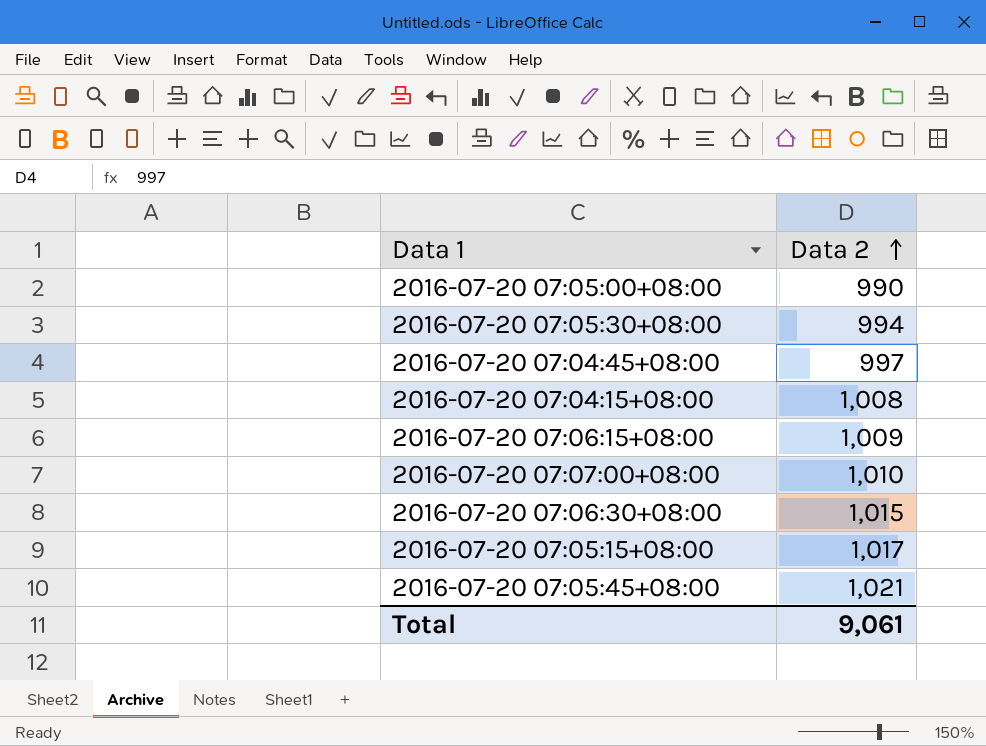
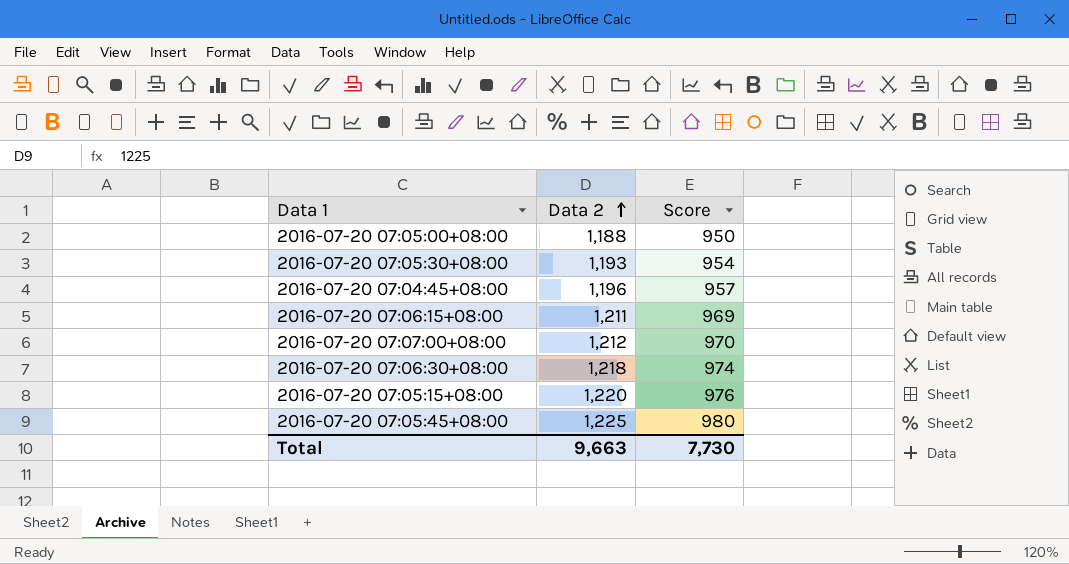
column Score | formula: none -> [Data 2] * 0.8
row 2016-07-20 07:04:15+08:00: 1,008 -> none
2016-07-20 07:05:00+08:00 | Data 2: 990 -> 1,188
2016-07-20 07:05:30+08:00 | Data 2: 994 -> 1,193
2016-07-20 07:04:45+08:00 | Data 2: 997 -> 1,196
2016-07-20 07:06:15+08:00 | Data 2: 1,009 -> 1,211
2016-07-20 07:07:00+08:00 | Data 2: 1,010 -> 1,212
2016-07-20 07:06:30+08:00 | Data 2: 1,015 -> 1,218
2016-07-20 07:05:15+08:00 | Data 2: 1,017 -> 1,220
2016-07-20 07:05:45+08:00 | Data 2: 1,021 -> 1,225
Total | Data 2: 9,061 -> 9,663

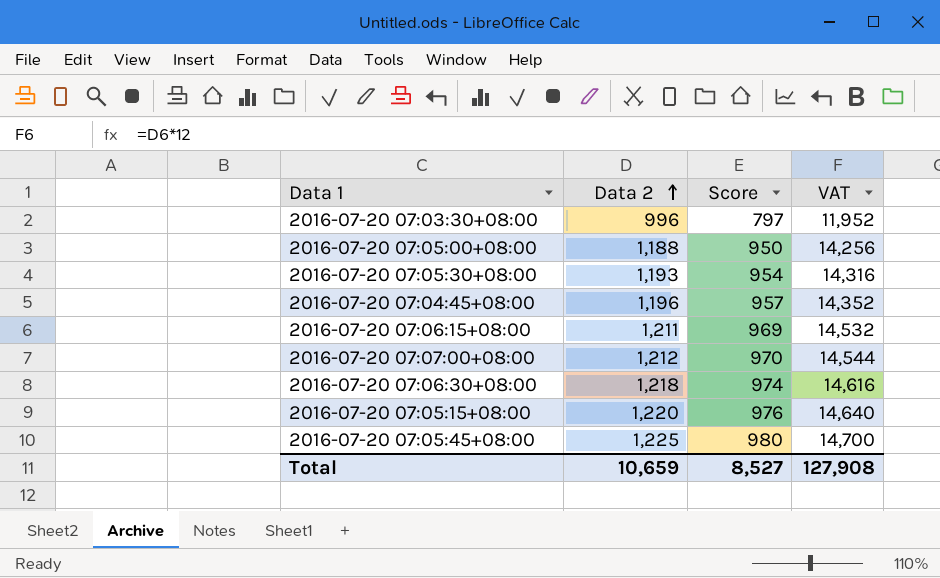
column VAT | formula: none -> [Data 2] * 12
row 2016-07-20 07:03:30+08:00: none -> 996 | 797 | 11,952
Total | Data 2: 9,663 -> 10,659
Total | Score: 7,730 -> 8,527

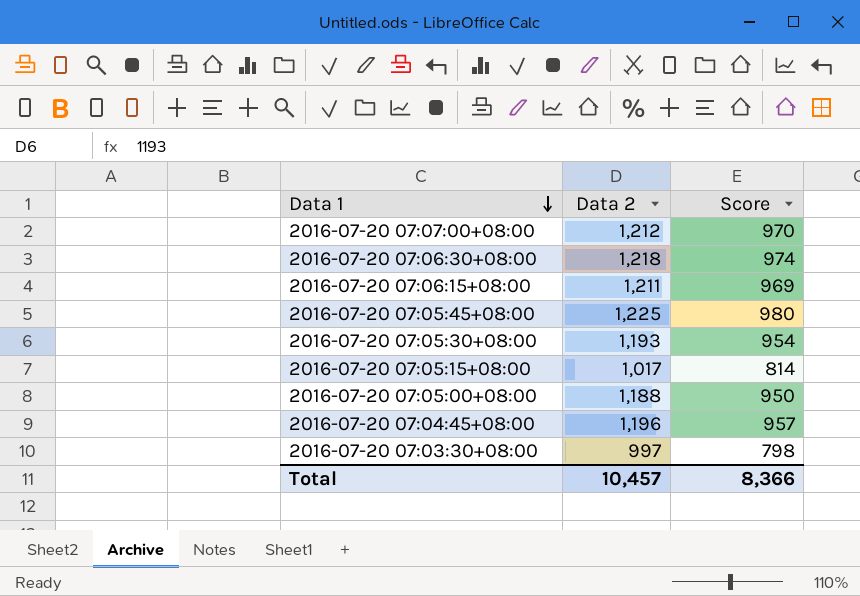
row order: Data 2 ascending -> Data 1 descending
column VAT | formula: [Data 2] * 12 -> none
2016-07-20 07:05:15+08:00 | Data 2: 1,220 -> 1,017
2016-07-20 07:05:15+08:00 | Score: 976 -> 814
2016-07-20 07:03:30+08:00 | Data 2: 996 -> 997
2016-07-20 07:03:30+08:00 | Score: 797 -> 798
Total | Data 2: 10,659 -> 10,457
Total | Score: 8,527 -> 8,366

